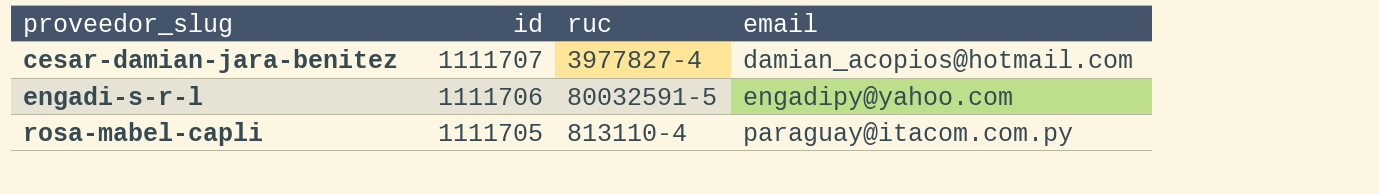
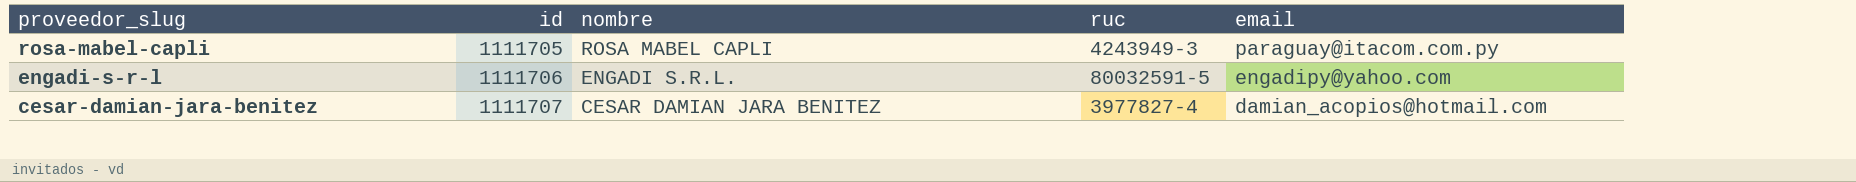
row order: proveedor_slug ascending -> proveedor_slug descending
column nombre | position: none -> 3
rosa-mabel-capli | ruc: 813110-4 -> 4243949-3

